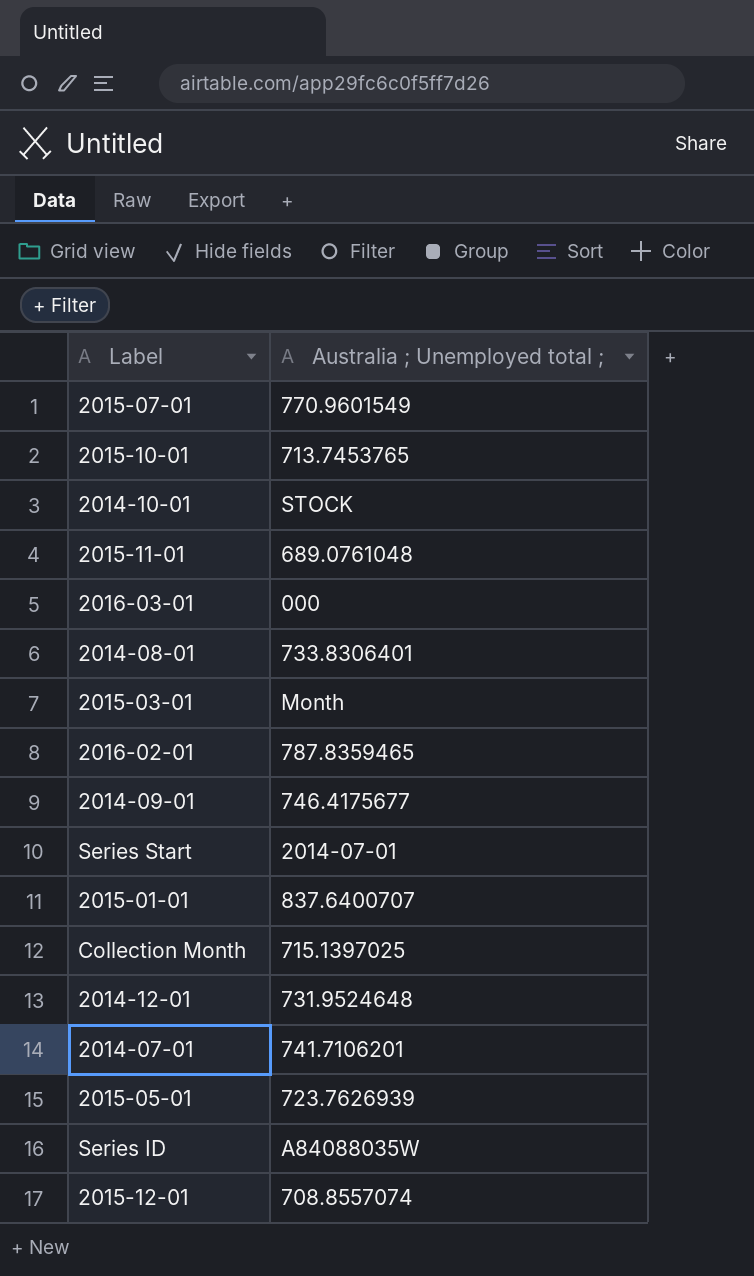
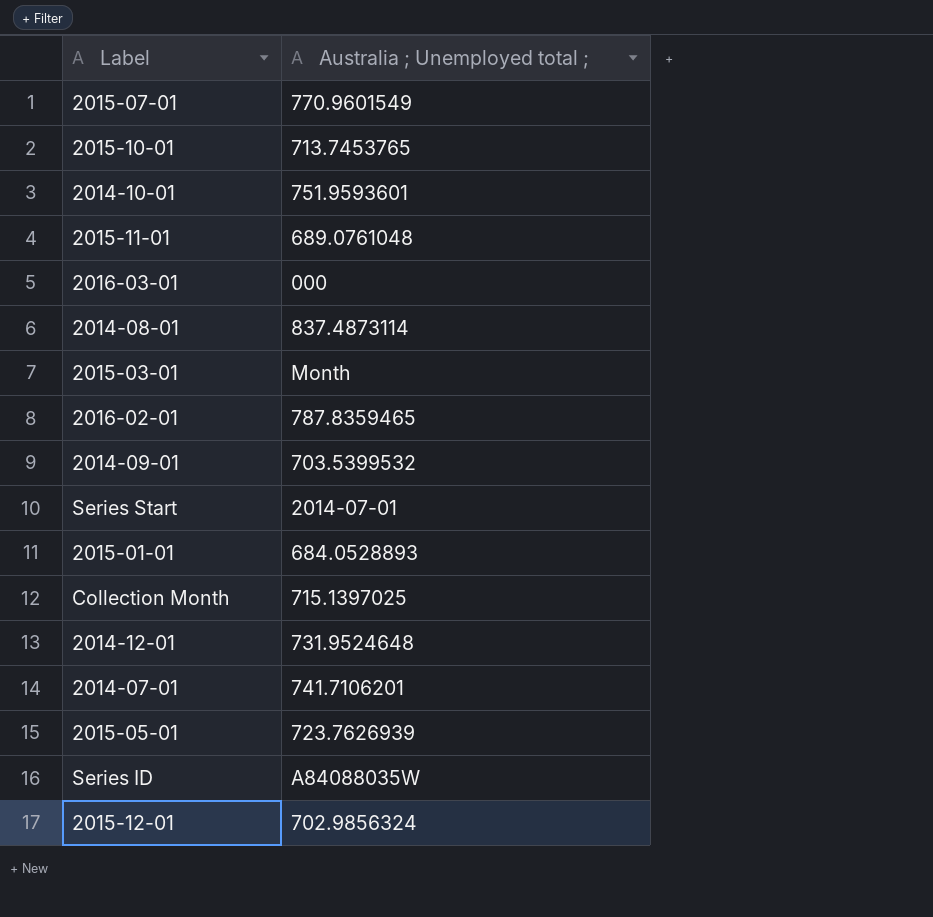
2014-10-01 | Australia ; Unemployed total ;: STOCK -> 751.9593601
2014-08-01 | Australia ; Unemployed total ;: 733.8306401 -> 837.4873114
2014-09-01 | Australia ; Unemployed total ;: 746.4175677 -> 703.5399532
2015-01-01 | Australia ; Unemployed total ;: 837.6400707 -> 684.0528893
2015-12-01 | Australia ; Unemployed total ;: 708.8557074 -> 702.9856324

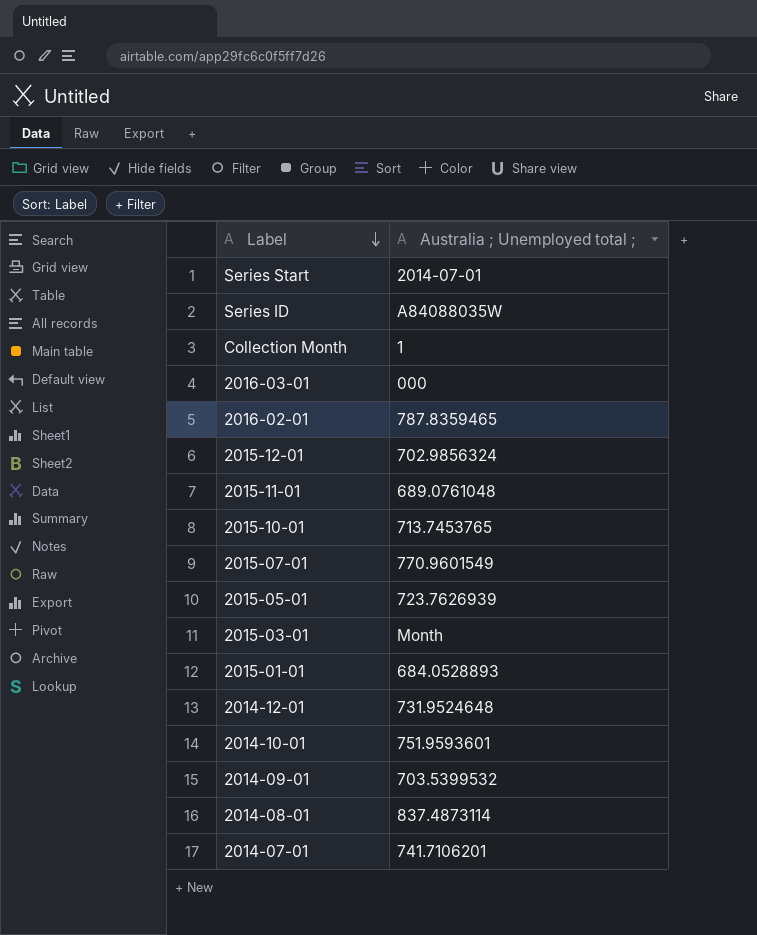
row order: none -> Label descending
Collection Month | Australia ; Unemployed total ;: 715.1397025 -> 1

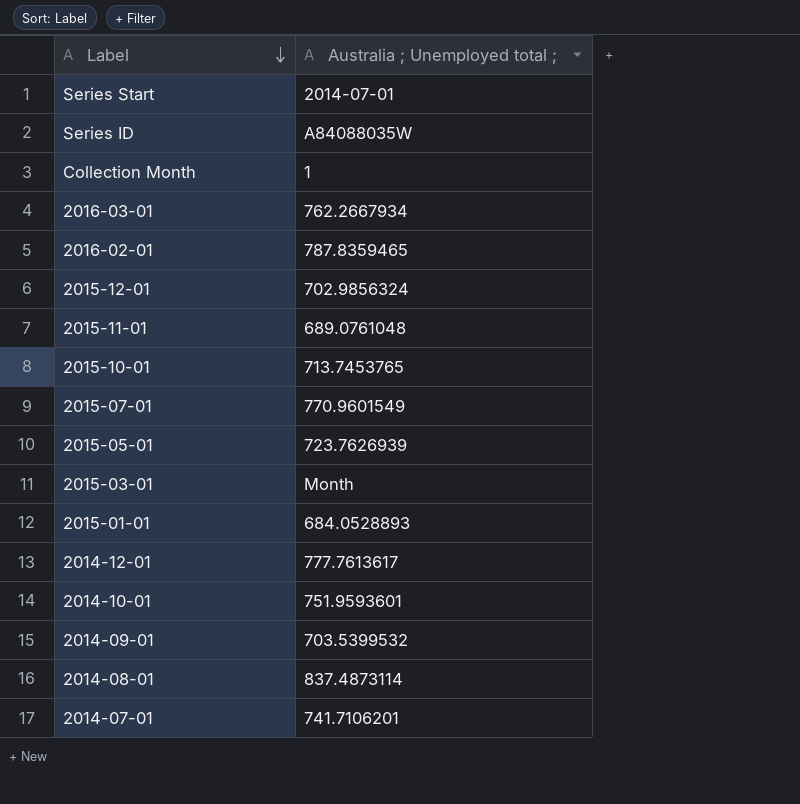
2016-03-01 | Australia ; Unemployed total ;: 000 -> 762.2667934
2014-12-01 | Australia ; Unemployed total ;: 731.9524648 -> 777.7613617

